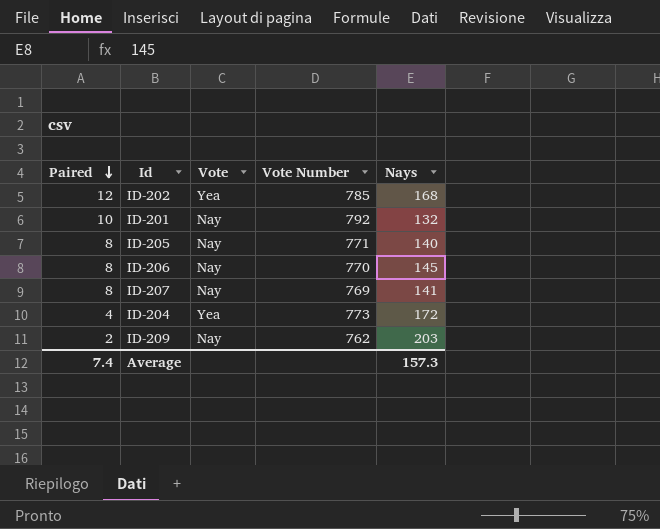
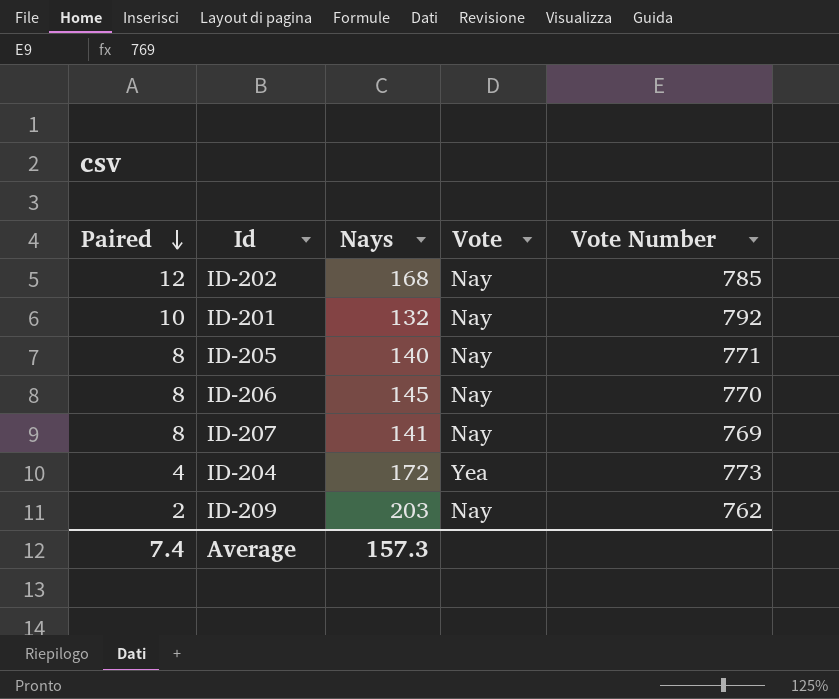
column Nays | position: 5 -> 3
ID-202 | Vote: Yea -> Nay

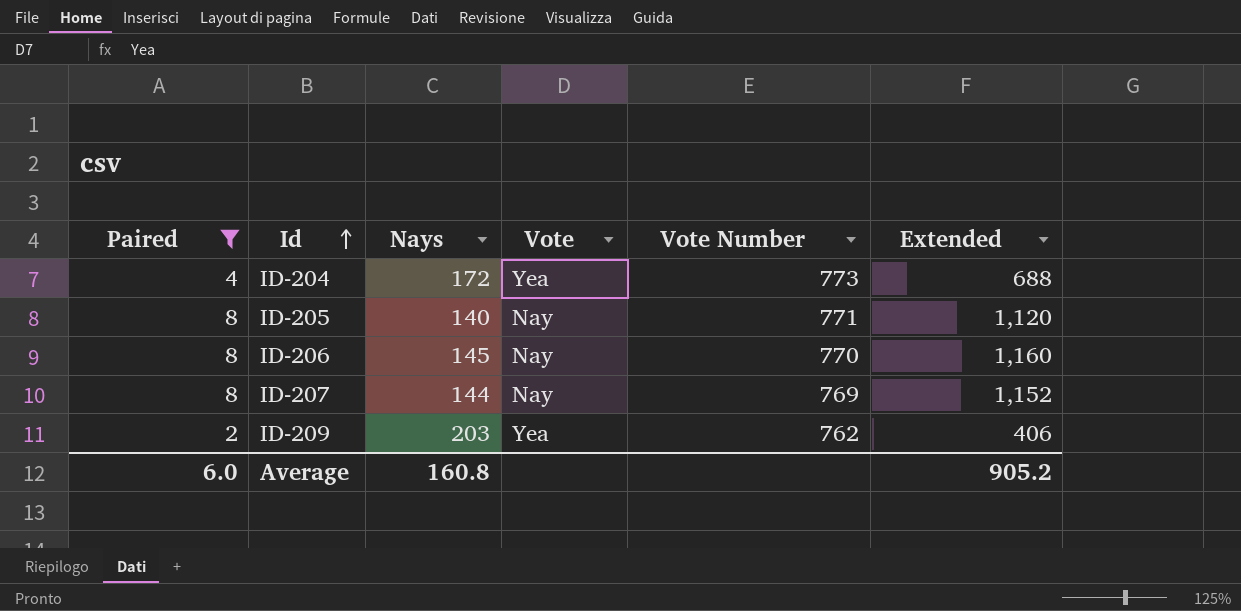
filter: none -> Paired <= 8
row order: Paired descending -> Id ascending
column Extended | formula: none -> [Paired] * [Nays]
ID-207 | Nays: 141 -> 144
ID-209 | Vote: Nay -> Yea
Average | Paired: 7.4 -> 6.0
Average | Nays: 157.3 -> 160.8

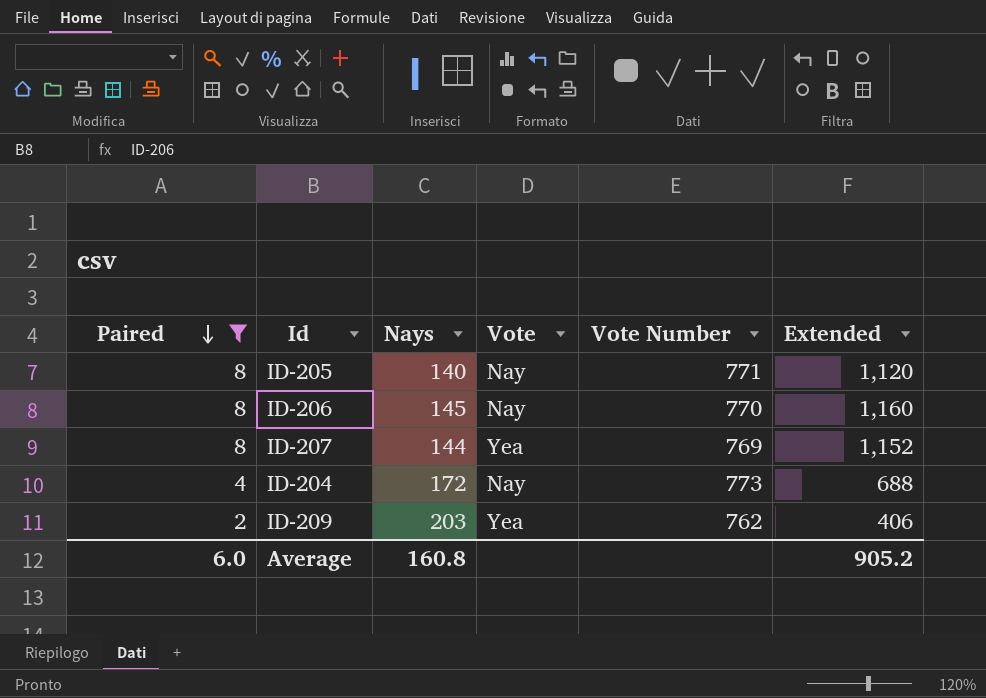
row order: Id ascending -> Paired descending
ID-207 | Vote: Nay -> Yea
ID-204 | Vote: Yea -> Nay

